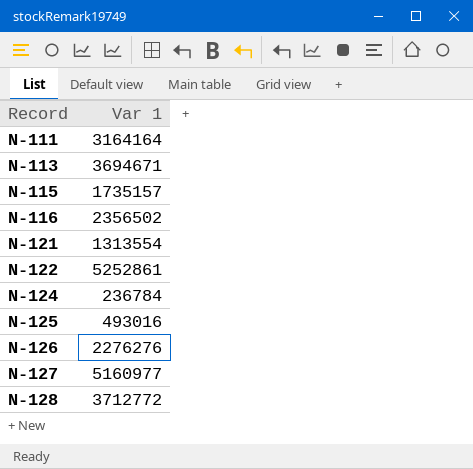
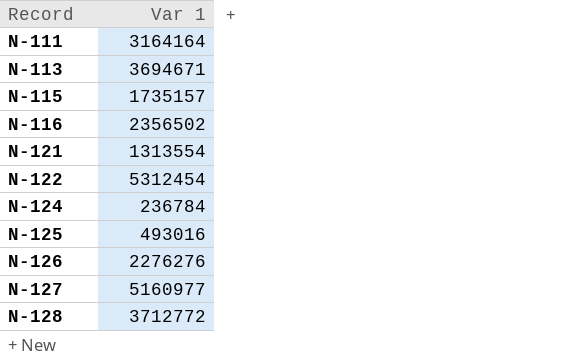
N-122 | Var 1: 5252861 -> 5312454

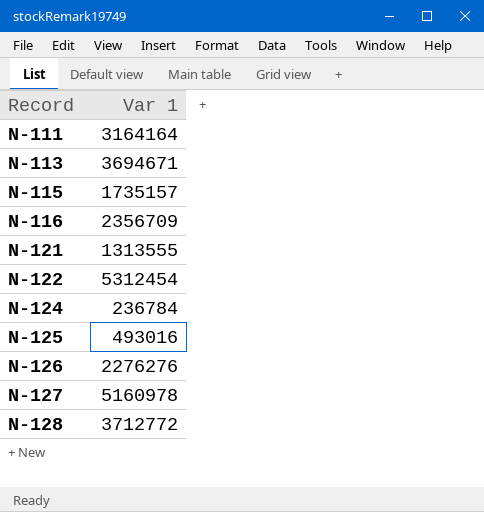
N-116 | Var 1: 2356502 -> 2356709
N-121 | Var 1: 1313554 -> 1313555
N-127 | Var 1: 5160977 -> 5160978

